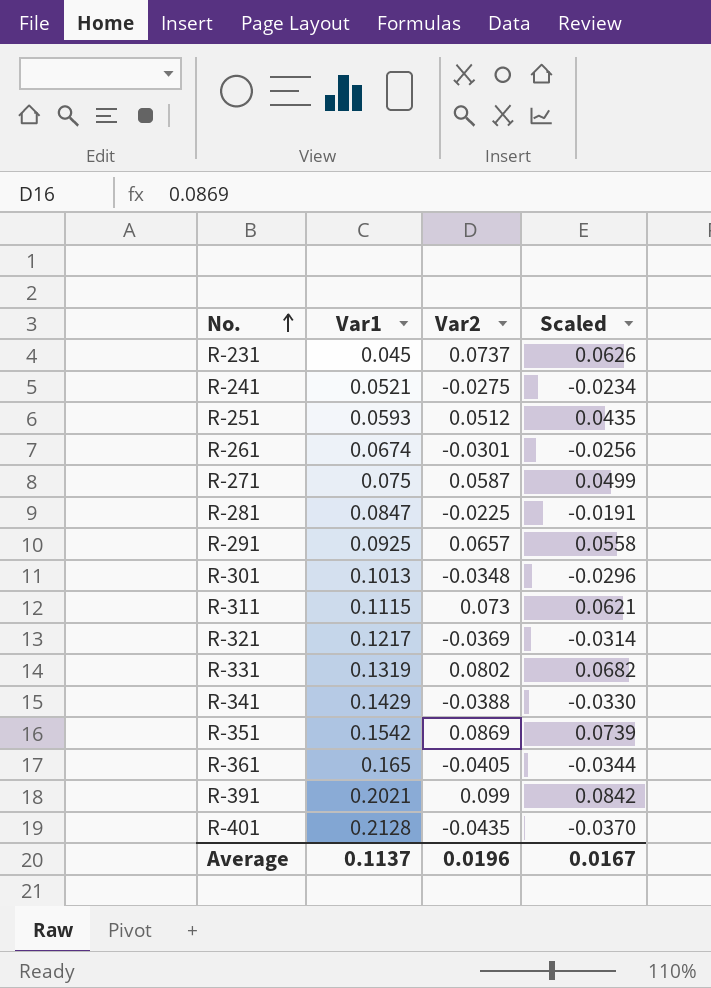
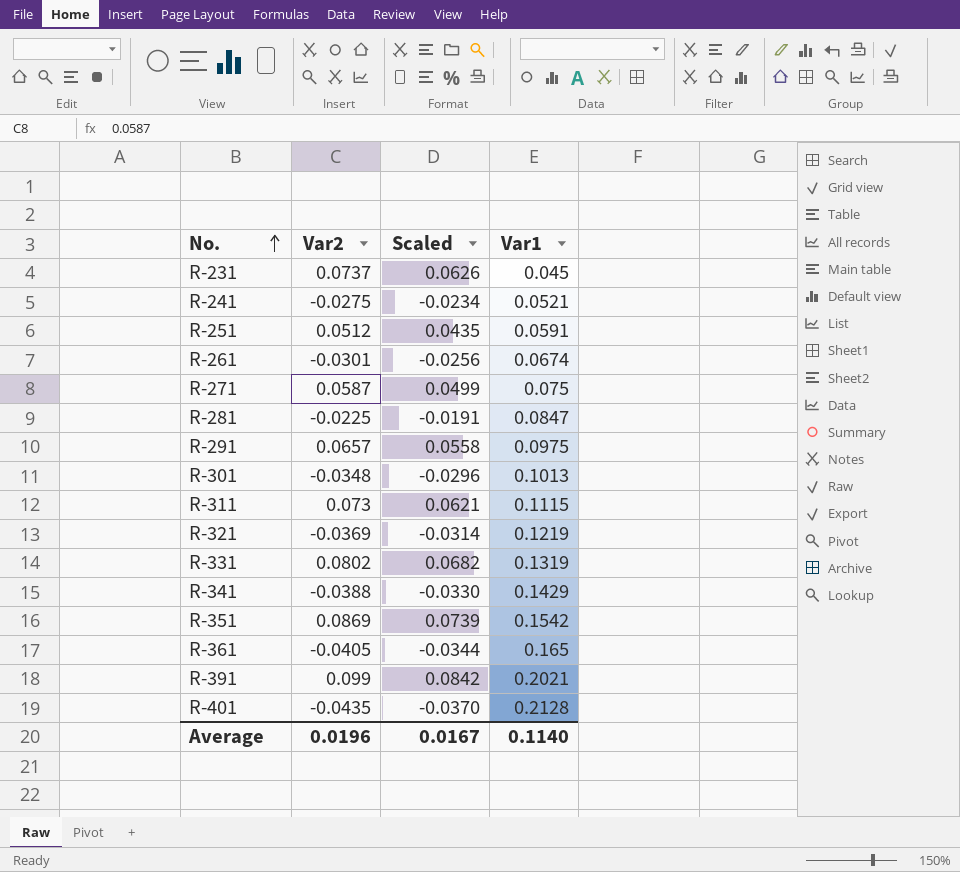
column Var1 | position: 2 -> 4
R-251 | Var1: 0.0593 -> 0.0591
R-291 | Var1: 0.0925 -> 0.0975
R-321 | Var1: 0.1217 -> 0.1219
Average | Var1: 0.1137 -> 0.1140

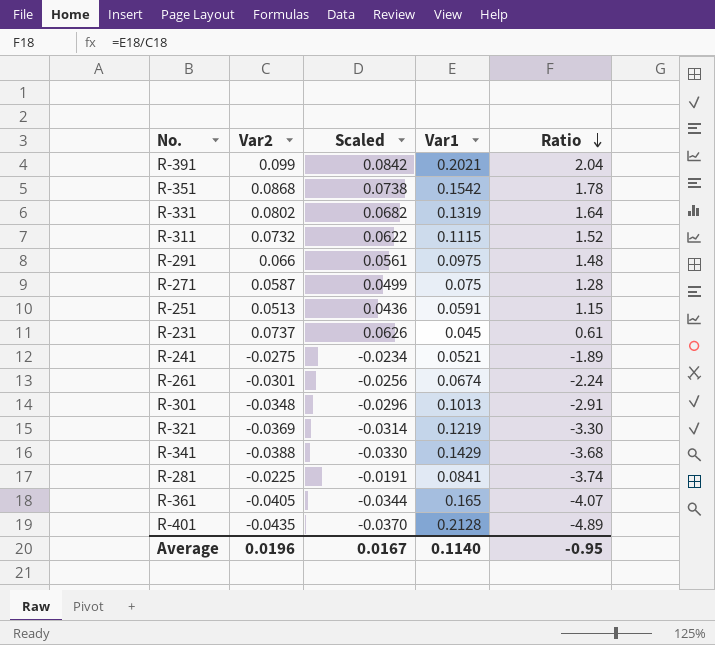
row order: No. ascending -> Ratio descending
column Ratio | formula: none -> [Var1] / [Var2]
R-351 | Var2: 0.0869 -> 0.0868
R-351 | Scaled: 0.0739 -> 0.0738
R-311 | Var2: 0.073 -> 0.0732
R-311 | Scaled: 0.0621 -> 0.0622
R-291 | Var2: 0.0657 -> 0.066
R-291 | Scaled: 0.0558 -> 0.0561
R-251 | Var2: 0.0512 -> 0.0513
R-251 | Scaled: 0.0435 -> 0.0436
R-281 | Var1: 0.0847 -> 0.0841

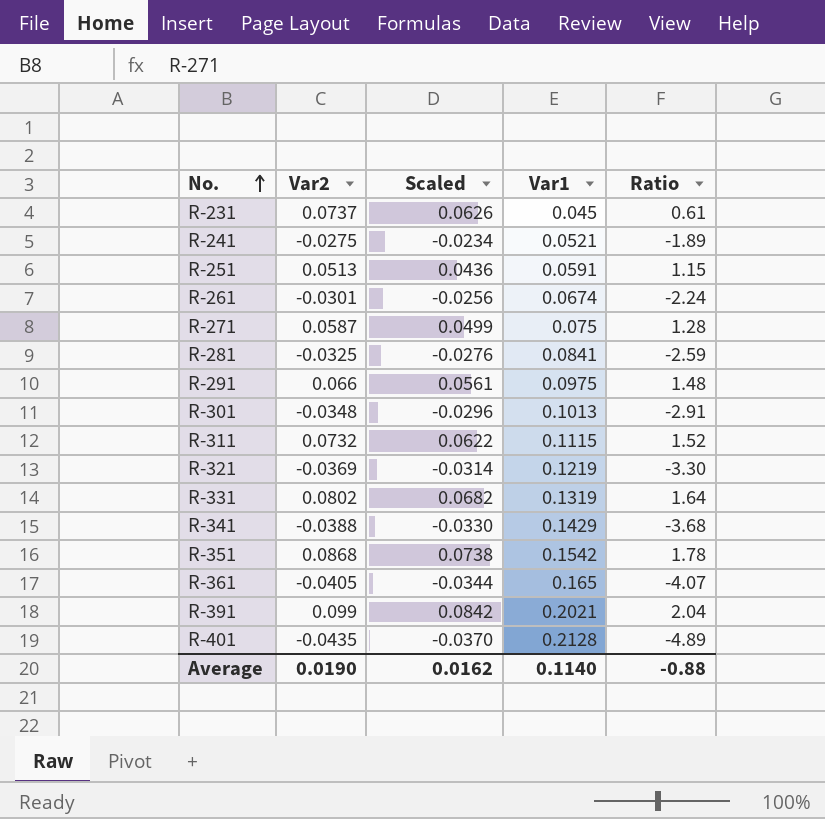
row order: Ratio descending -> No. ascending
R-281 | Var2: -0.0225 -> -0.0325
R-281 | Scaled: -0.0191 -> -0.0276
R-281 | Ratio: -3.74 -> -2.59
Average | Var2: 0.0196 -> 0.0190
Average | Scaled: 0.0167 -> 0.0162
Average | Ratio: -0.95 -> -0.88

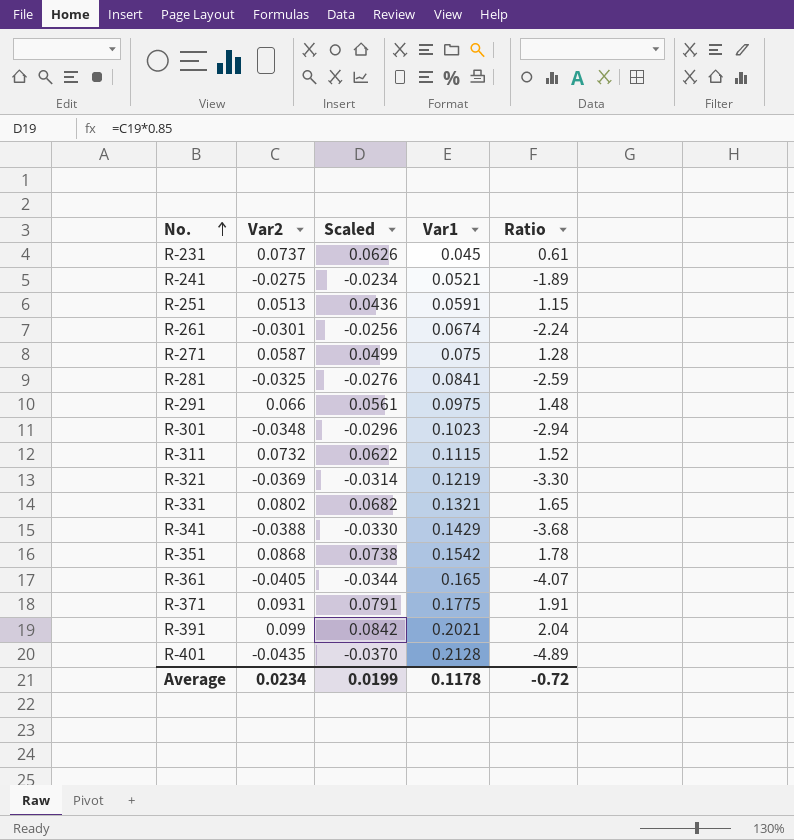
R-301 | Var1: 0.1013 -> 0.1023
R-301 | Ratio: -2.91 -> -2.94
R-331 | Var1: 0.1319 -> 0.1321
R-331 | Ratio: 1.64 -> 1.65
row R-371: none -> 0.0931 | 0.0791 | 0.1775 | 1.91
Average | Var2: 0.0190 -> 0.0234
Average | Scaled: 0.0162 -> 0.0199
Average | Var1: 0.1140 -> 0.1178
Average | Ratio: -0.88 -> -0.72

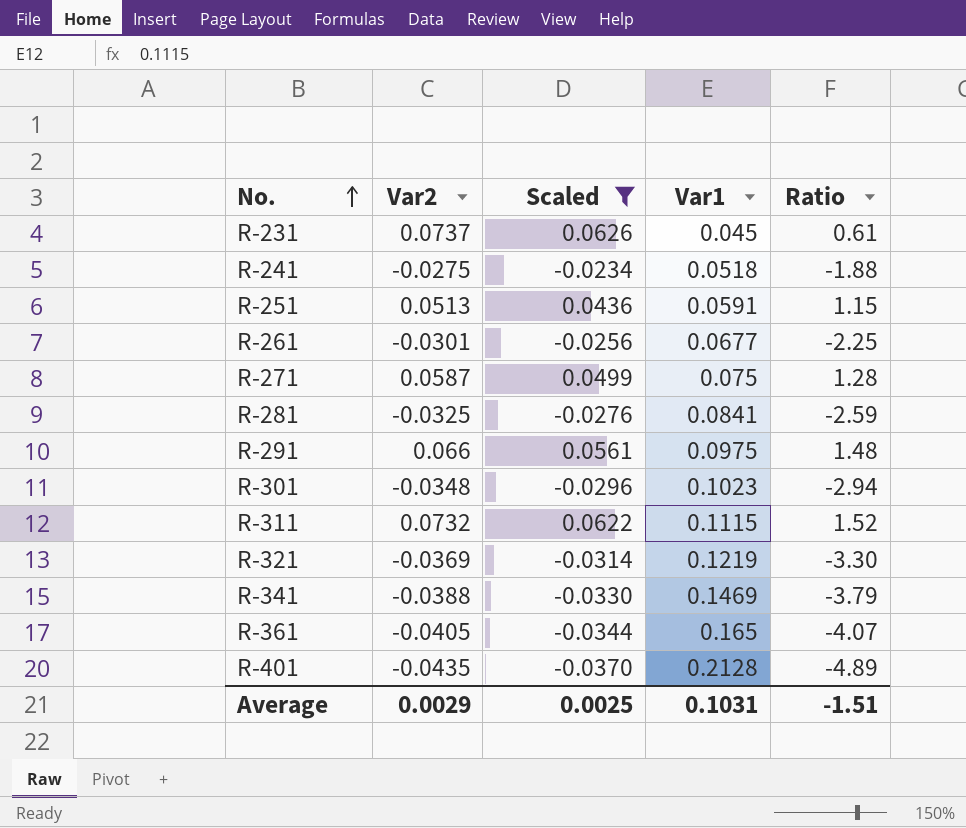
filter: none -> Scaled <= 0.0626
R-241 | Var1: 0.0521 -> 0.0518
R-241 | Ratio: -1.89 -> -1.88
R-261 | Var1: 0.0674 -> 0.0677
R-261 | Ratio: -2.24 -> -2.25
R-341 | Var1: 0.1429 -> 0.1469
R-341 | Ratio: -3.68 -> -3.79
Average | Var2: 0.0234 -> 0.0029
Average | Scaled: 0.0199 -> 0.0025
Average | Var1: 0.1178 -> 0.1031
Average | Ratio: -0.72 -> -1.51

